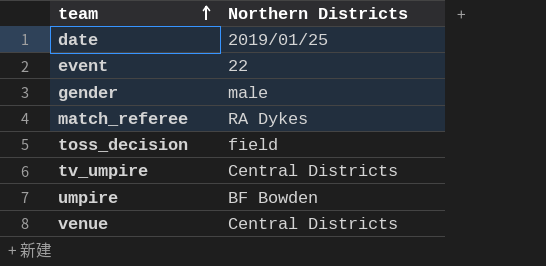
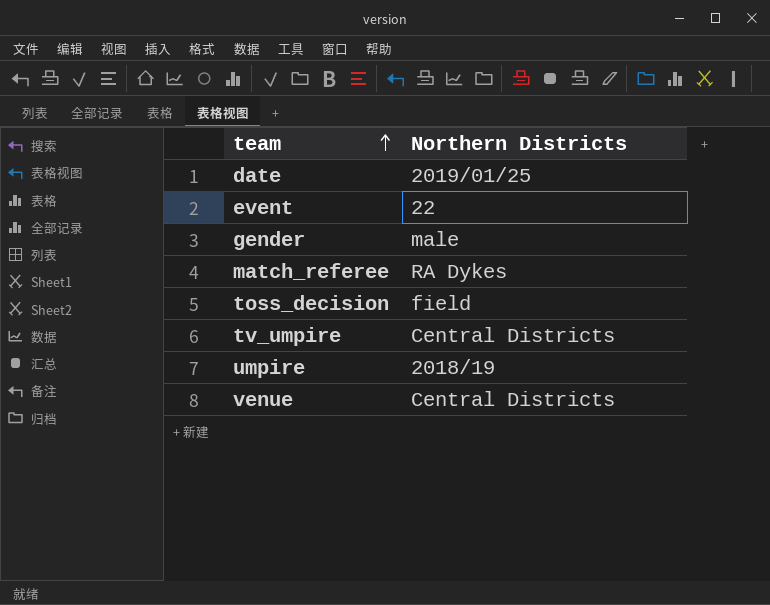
umpire | Northern Districts: BF Bowden -> 2018/19

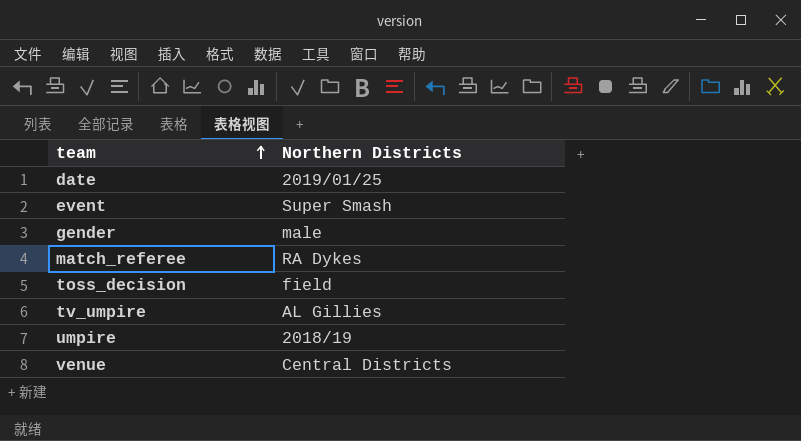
event | Northern Districts: 22 -> Super Smash
tv_umpire | Northern Districts: Central Districts -> AL Gillies

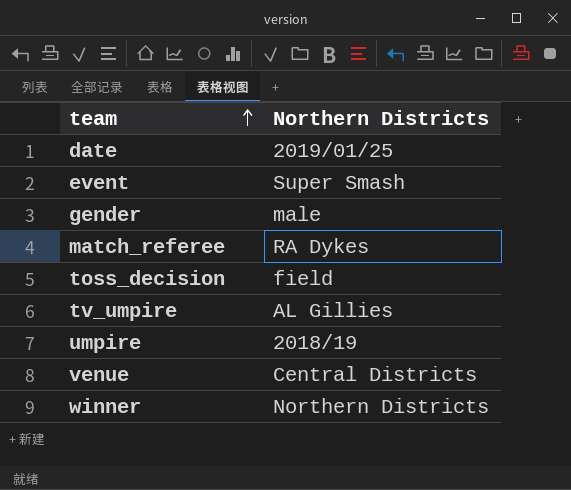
row winner: none -> Northern Districts

